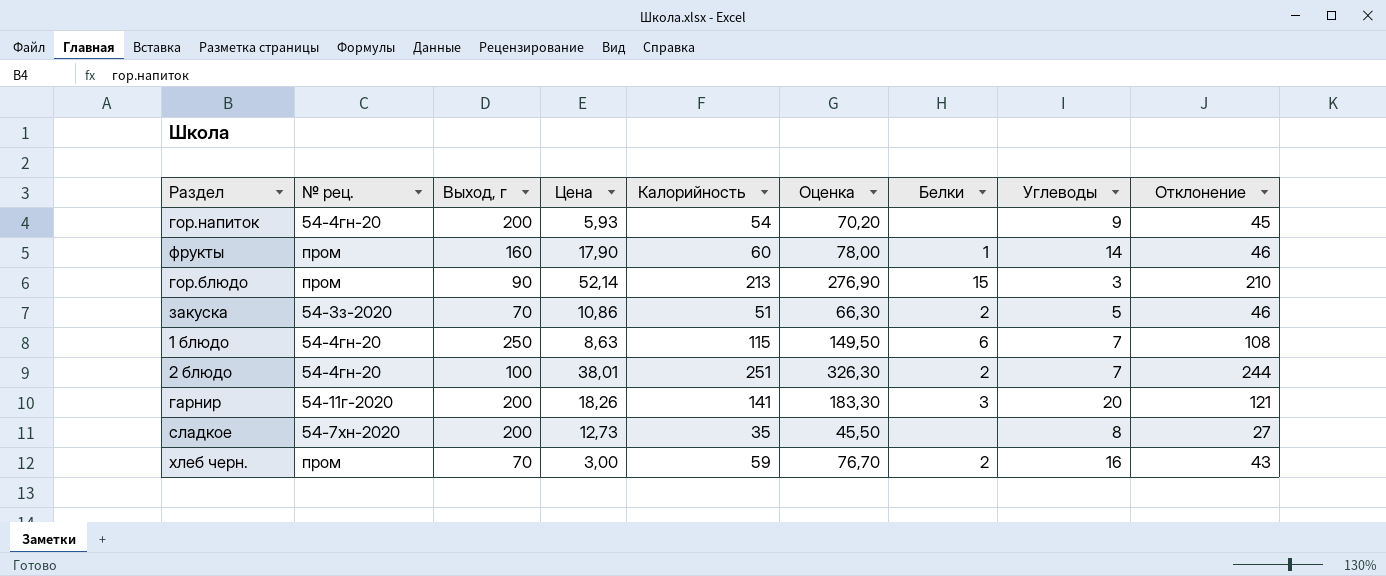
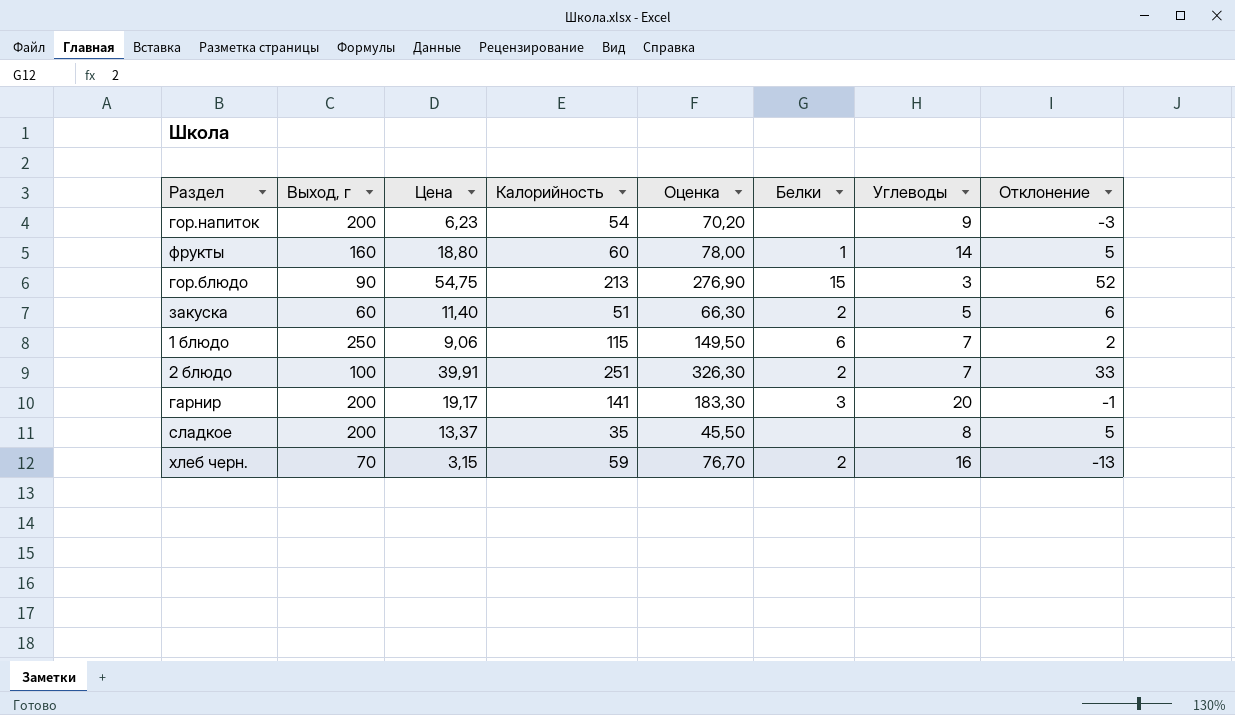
column № рец. | position: 2 -> none
column Отклонение | formula: [Калорийность] - [Углеводы] -> [Цена] - [Углеводы]
гор.напиток | Цена: 5,93 -> 6,23
фрукты | Цена: 17,90 -> 18,80
гор.блюдо | Цена: 52,14 -> 54,75
закуска | Выход, г: 70 -> 60
закуска | Цена: 10,86 -> 11,40
1 блюдо | Цена: 8,63 -> 9,06
2 блюдо | Цена: 38,01 -> 39,91
гарнир | Цена: 18,26 -> 19,17
сладкое | Цена: 12,73 -> 13,37
хлеб черн. | Цена: 3,00 -> 3,15

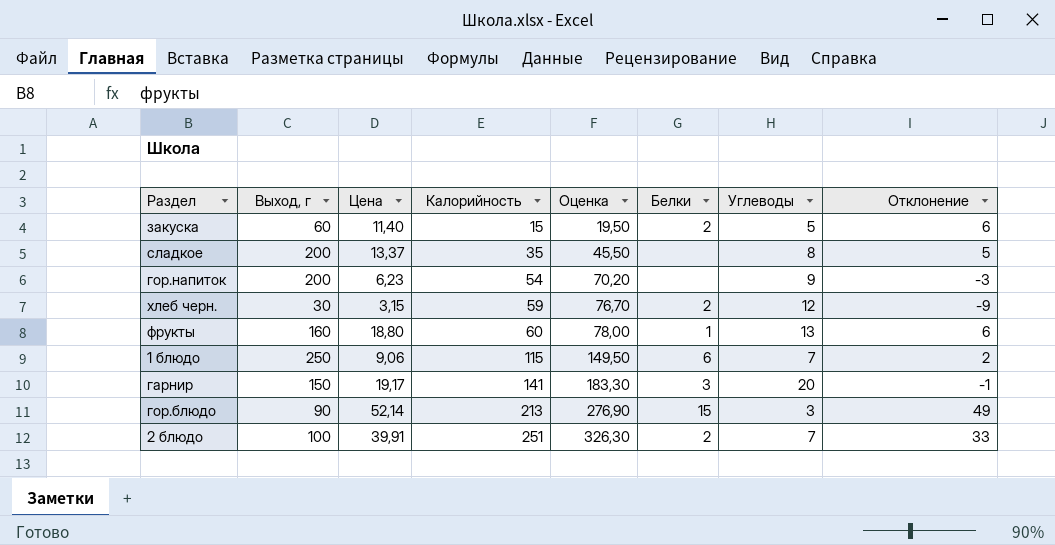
row order: none -> Калорийность ascending
закуска | Калорийность: 51 -> 15
закуска | Оценка: 66,30 -> 19,50
хлеб черн. | Выход, г: 70 -> 30
хлеб черн. | Углеводы: 16 -> 12
хлеб черн. | Отклонение: -13 -> -9
фрукты | Углеводы: 14 -> 13
фрукты | Отклонение: 5 -> 6
гарнир | Выход, г: 200 -> 150
гор.блюдо | Цена: 54,75 -> 52,14
гор.блюдо | Отклонение: 52 -> 49

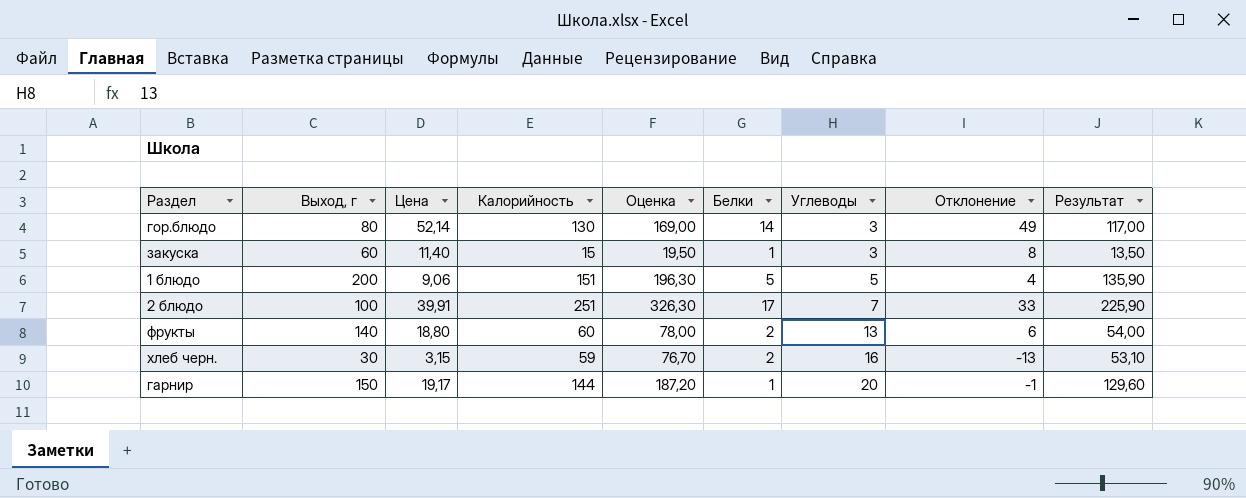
row order: Калорийность ascending -> Углеводы ascending
column Результат | formula: none -> [Калорийность] * 0,9
row сладкое: 200 | 13,37 | 35 | 45,50 | none | 8 | 5 -> none
row гор.напиток: 200 | 6,23 | 54 | 70,20 | none | 9 | -3 -> none
гор.блюдо | Выход, г: 90 -> 80
гор.блюдо | Калорийность: 213 -> 130
гор.блюдо | Оценка: 276,90 -> 169,00
гор.блюдо | Белки: 15 -> 14
закуска | Белки: 2 -> 1
закуска | Углеводы: 5 -> 3
закуска | Отклонение: 6 -> 8
1 блюдо | Выход, г: 250 -> 200
1 блюдо | Калорийность: 115 -> 151
1 блюдо | Оценка: 149,50 -> 196,30
1 блюдо | Белки: 6 -> 5
1 блюдо | Углеводы: 7 -> 5
1 блюдо | Отклонение: 2 -> 4
2 блюдо | Белки: 2 -> 17
фрукты | Выход, г: 160 -> 140
фрукты | Белки: 1 -> 2
хлеб черн. | Углеводы: 12 -> 16
хлеб черн. | Отклонение: -9 -> -13
гарнир | Калорийность: 141 -> 144
гарнир | Оценка: 183,30 -> 187,20
гарнир | Белки: 3 -> 1

